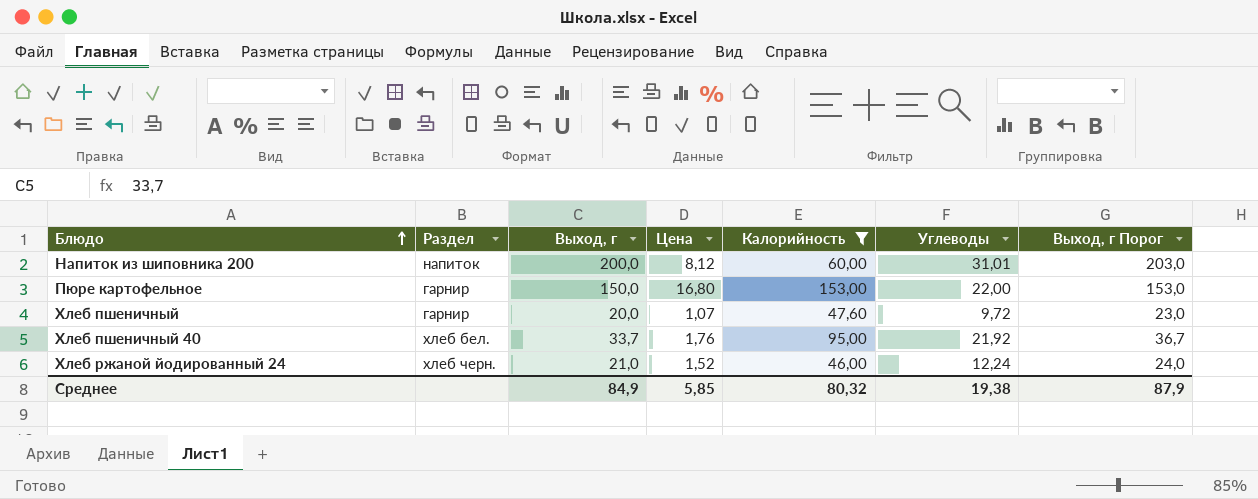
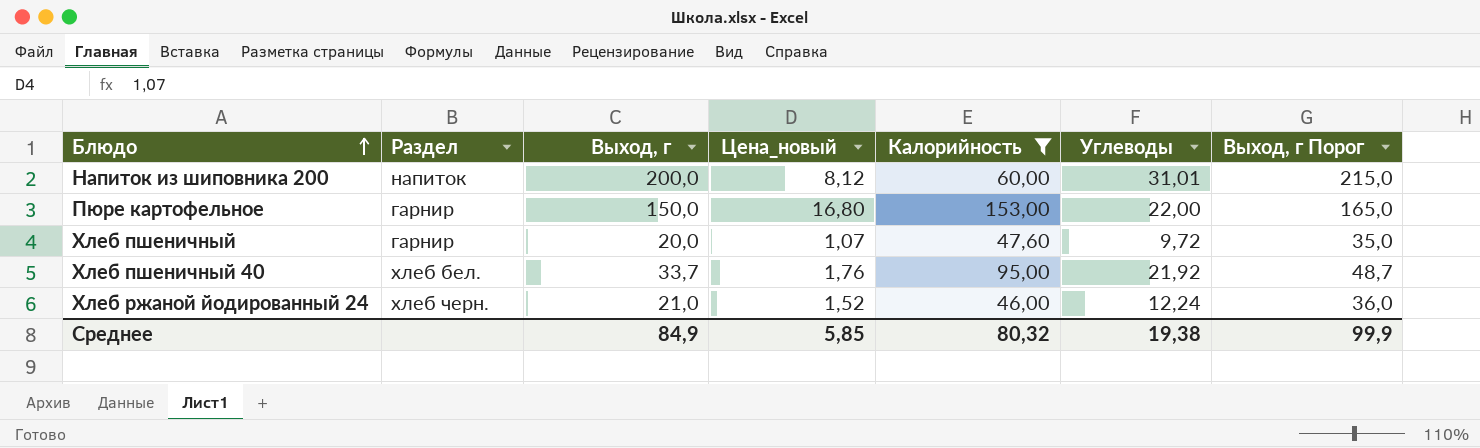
column name: Цена -> Цена_новый
column Выход, г Порог | formula: [Выход, г] + 3 -> [Выход, г] + 15
Среднее | Выход, г Порог: 87,9 -> 99,9

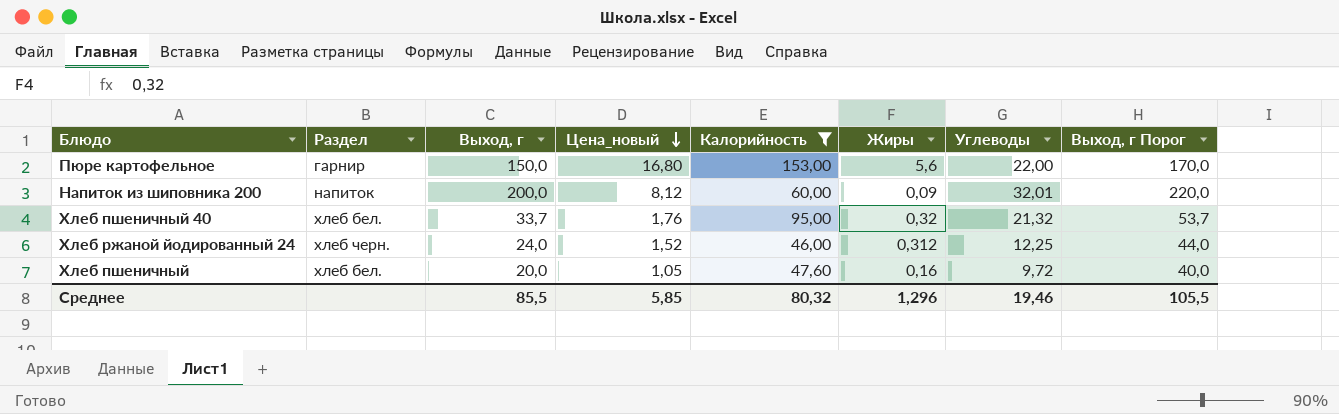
row order: Блюдо ascending -> Цена_новый descending
column Жиры | position: none -> 6
column Выход, г Порог | formula: [Выход, г] + 15 -> [Выход, г] + 20
Напиток из шиповника 200 | Углеводы: 31,01 -> 32,01
Хлеб пшеничный 40 | Углеводы: 21,92 -> 21,32
Хлеб ржаной йодированный 24 | Выход, г: 21,0 -> 24,0
Хлеб ржаной йодированный 24 | Углеводы: 12,24 -> 12,25
Хлеб пшеничный | Раздел: гарнир -> хлеб бел.
Хлеб пшеничный | Цена_новый: 1,07 -> 1,05
Среднее | Выход, г: 84,9 -> 85,5
Среднее | Углеводы: 19,38 -> 19,46
Среднее | Выход, г Порог: 99,9 -> 105,5

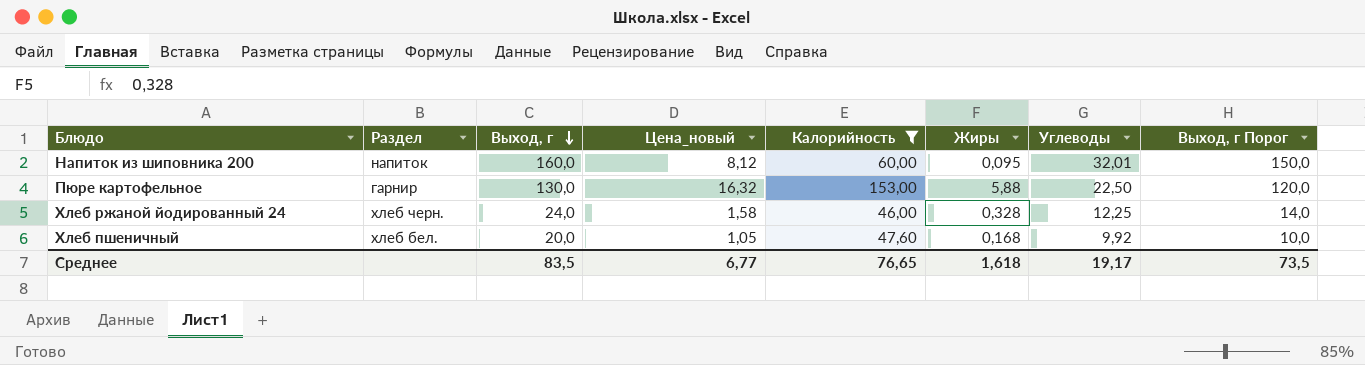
row order: Цена_новый descending -> Выход, г descending
column Выход, г Порог | formula: [Выход, г] + 20 -> [Выход, г] - 10
row Хлеб пшеничный 40: хлеб бел. | 33,7 | 1,76 | 95,00 | 0,32 | 21,32 | 53,7 -> none
Напиток из шиповника 200 | Выход, г: 200,0 -> 160,0
Напиток из шиповника 200 | Жиры: 0,09 -> 0,095
Пюре картофельное | Выход, г: 150,0 -> 130,0
Пюре картофельное | Цена_новый: 16,80 -> 16,32
Пюре картофельное | Жиры: 5,6 -> 5,88
Пюре картофельное | Углеводы: 22,00 -> 22,50
Хлеб ржаной йодированный 24 | Цена_новый: 1,52 -> 1,58
Хлеб ржаной йодированный 24 | Жиры: 0,312 -> 0,328
Хлеб пшеничный | Жиры: 0,16 -> 0,168
Хлеб пшеничный | Углеводы: 9,72 -> 9,92
Среднее | Выход, г: 85,5 -> 83,5
Среднее | Цена_новый: 5,85 -> 6,77
Среднее | Калорийность: 80,32 -> 76,65
Среднее | Жиры: 1,296 -> 1,618
Среднее | Углеводы: 19,46 -> 19,17
Среднее | Выход, г Порог: 105,5 -> 73,5

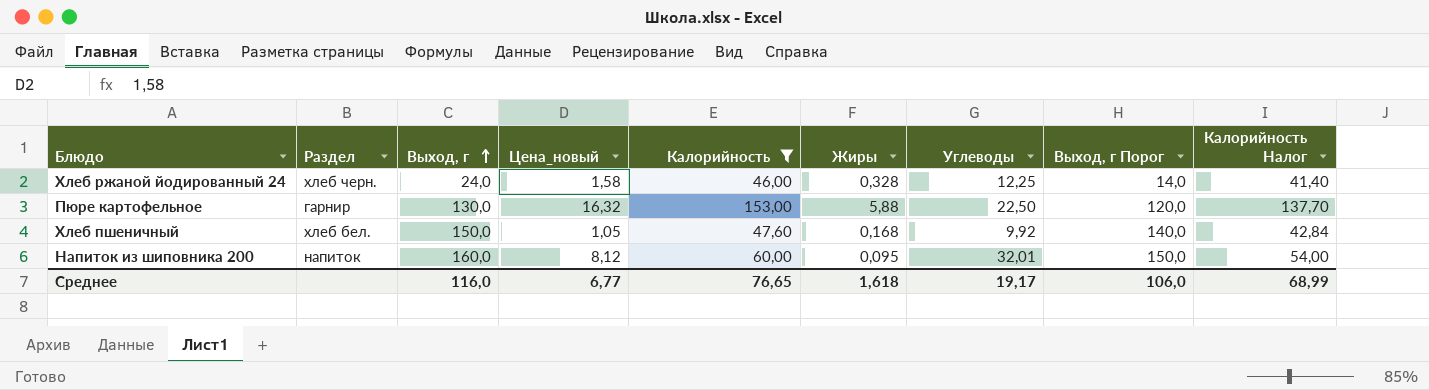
row order: Выход, г descending -> Выход, г ascending
column Калорийность Налог | formula: none -> [Калорийность] * 0,9
Хлеб пшеничный | Выход, г: 20,0 -> 150,0
Хлеб пшеничный | Выход, г Порог: 10,0 -> 140,0
Среднее | Выход, г: 83,5 -> 116,0
Среднее | Выход, г Порог: 73,5 -> 106,0

